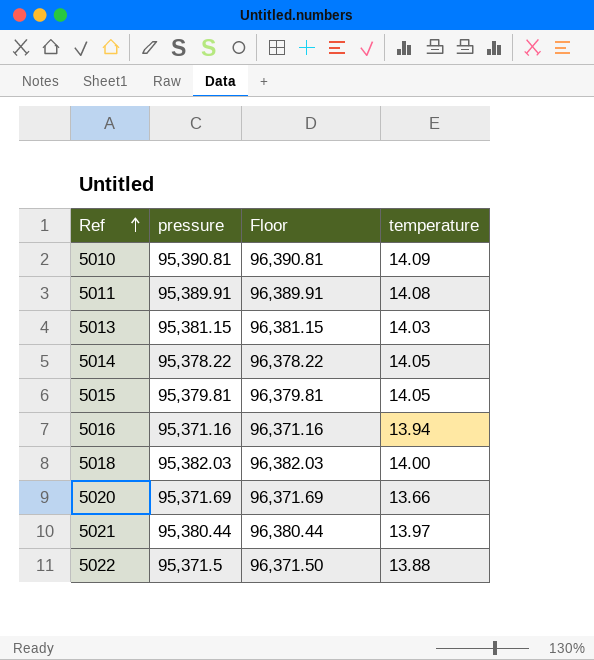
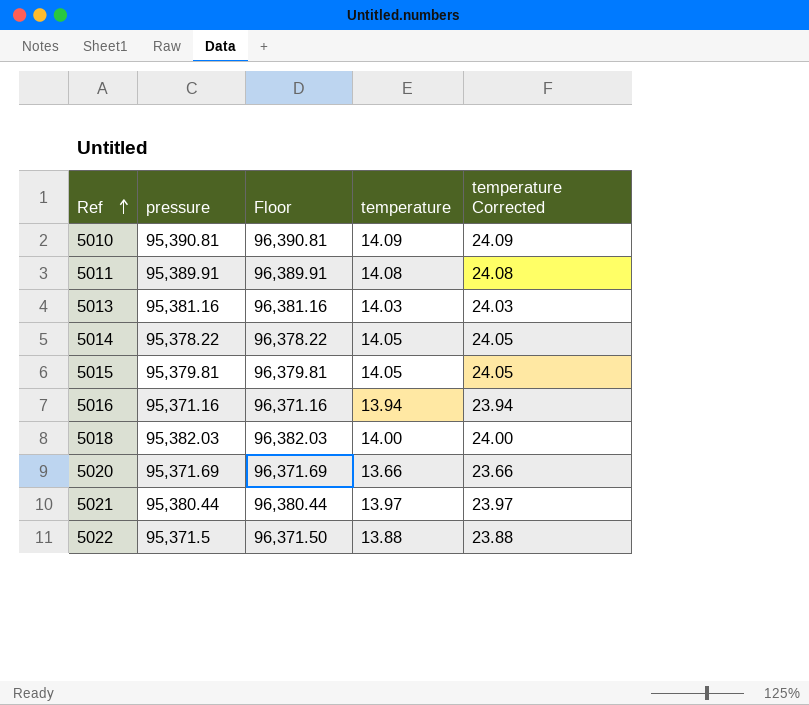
column temperature Corrected | formula: none -> [temperature] + 10
5013 | pressure: 95,381.15 -> 95,381.16
5013 | Floor: 96,381.15 -> 96,381.16

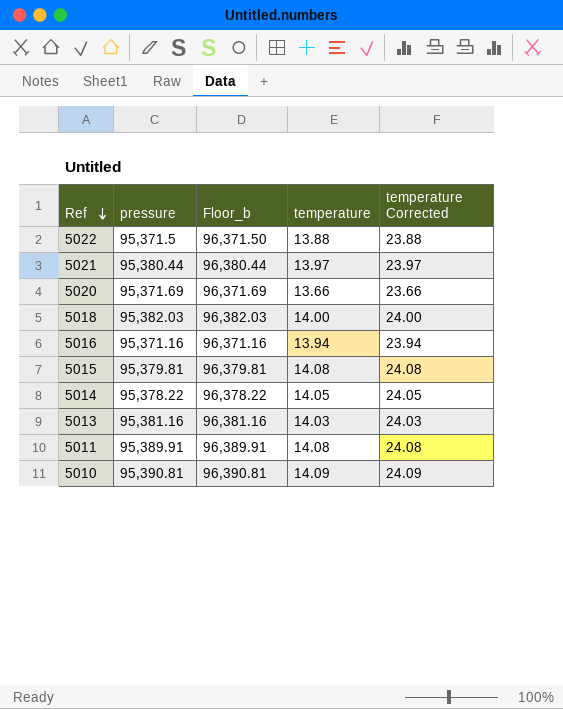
row order: Ref ascending -> Ref descending
column name: Floor -> Floor_b
5015 | temperature: 14.05 -> 14.08
5015 | temperature Corrected: 24.05 -> 24.08

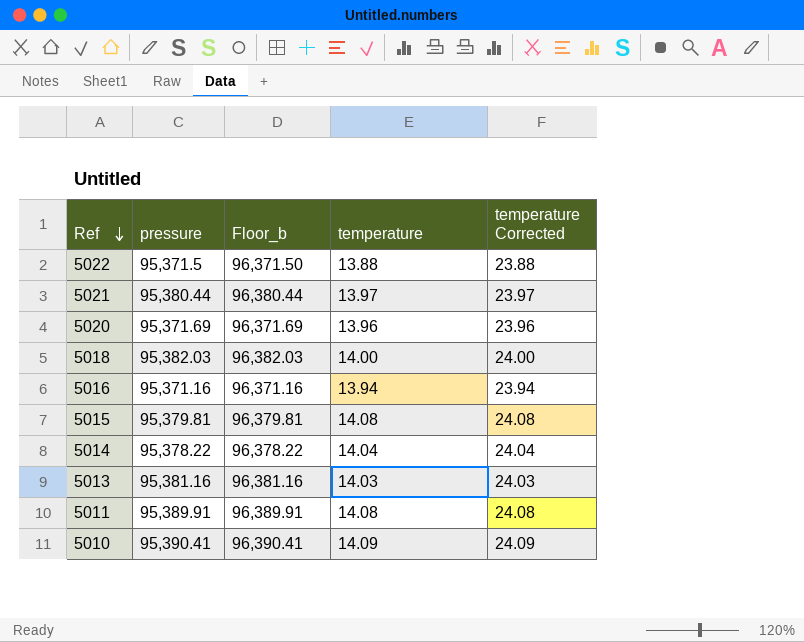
5020 | temperature: 13.66 -> 13.96
5020 | temperature Corrected: 23.66 -> 23.96
5014 | temperature: 14.05 -> 14.04
5014 | temperature Corrected: 24.05 -> 24.04
5010 | pressure: 95,390.81 -> 95,390.41
5010 | Floor_b: 96,390.81 -> 96,390.41

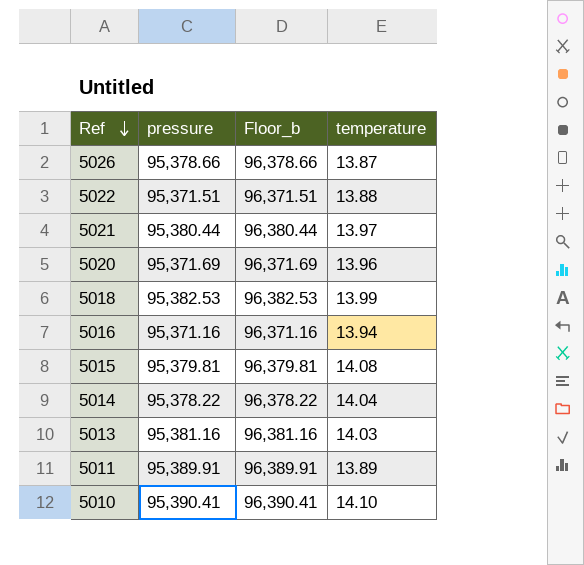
column temperature Corrected | formula: [temperature] + 10 -> none
row 5026: none -> 95,378.66 | 96,378.66 | 13.87
5022 | pressure: 95,371.5 -> 95,371.51
5022 | Floor_b: 96,371.50 -> 96,371.51
5018 | pressure: 95,382.03 -> 95,382.53
5018 | Floor_b: 96,382.03 -> 96,382.53
5018 | temperature: 14.00 -> 13.99
5011 | temperature: 14.08 -> 13.89
5010 | temperature: 14.09 -> 14.10

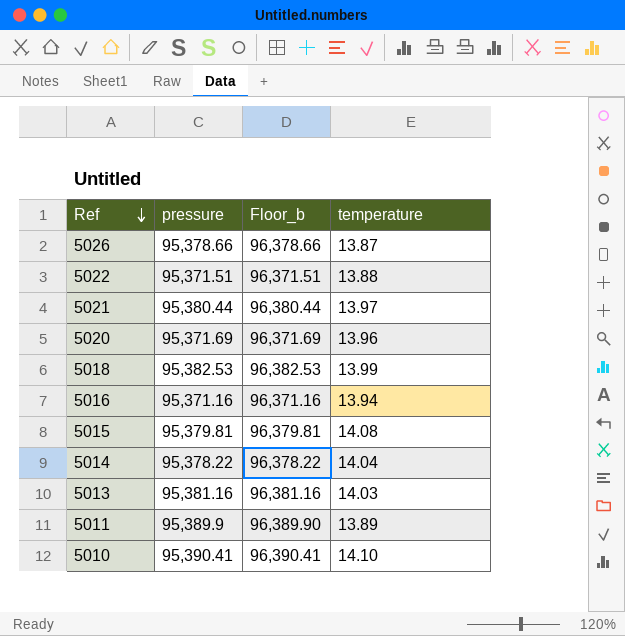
5011 | pressure: 95,389.91 -> 95,389.9
5011 | Floor_b: 96,389.91 -> 96,389.90

